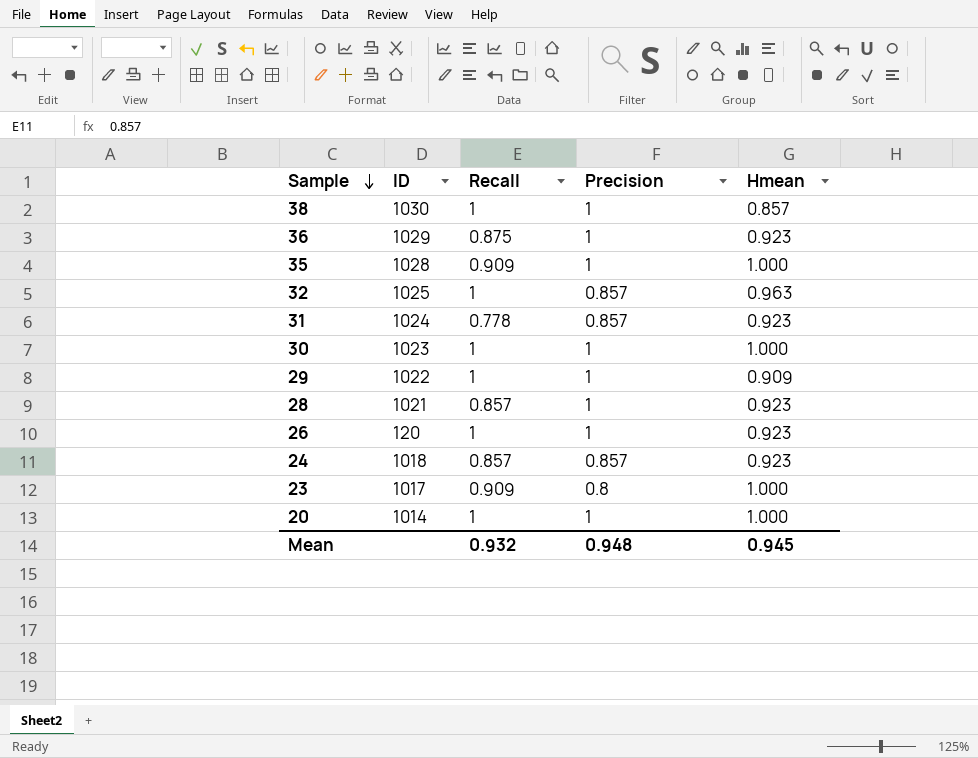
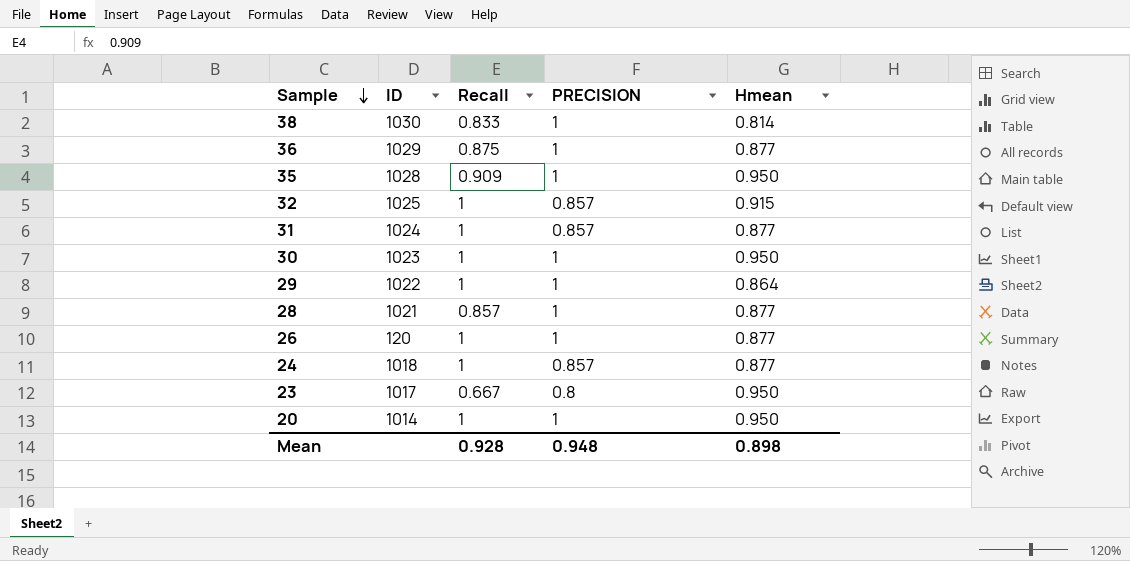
column name: Precision -> PRECISION
38 | Recall: 1 -> 0.833
38 | Hmean: 0.857 -> 0.814
36 | Hmean: 0.923 -> 0.877
35 | Hmean: 1.000 -> 0.950
32 | Hmean: 0.963 -> 0.915
31 | Recall: 0.778 -> 1
31 | Hmean: 0.923 -> 0.877
30 | Hmean: 1.000 -> 0.950
29 | Hmean: 0.909 -> 0.864
28 | Hmean: 0.923 -> 0.877
26 | Hmean: 0.923 -> 0.877
24 | Recall: 0.857 -> 1
24 | Hmean: 0.923 -> 0.877
23 | Recall: 0.909 -> 0.667
23 | Hmean: 1.000 -> 0.950
20 | Hmean: 1.000 -> 0.950
Mean | Recall: 0.932 -> 0.928
Mean | Hmean: 0.945 -> 0.898

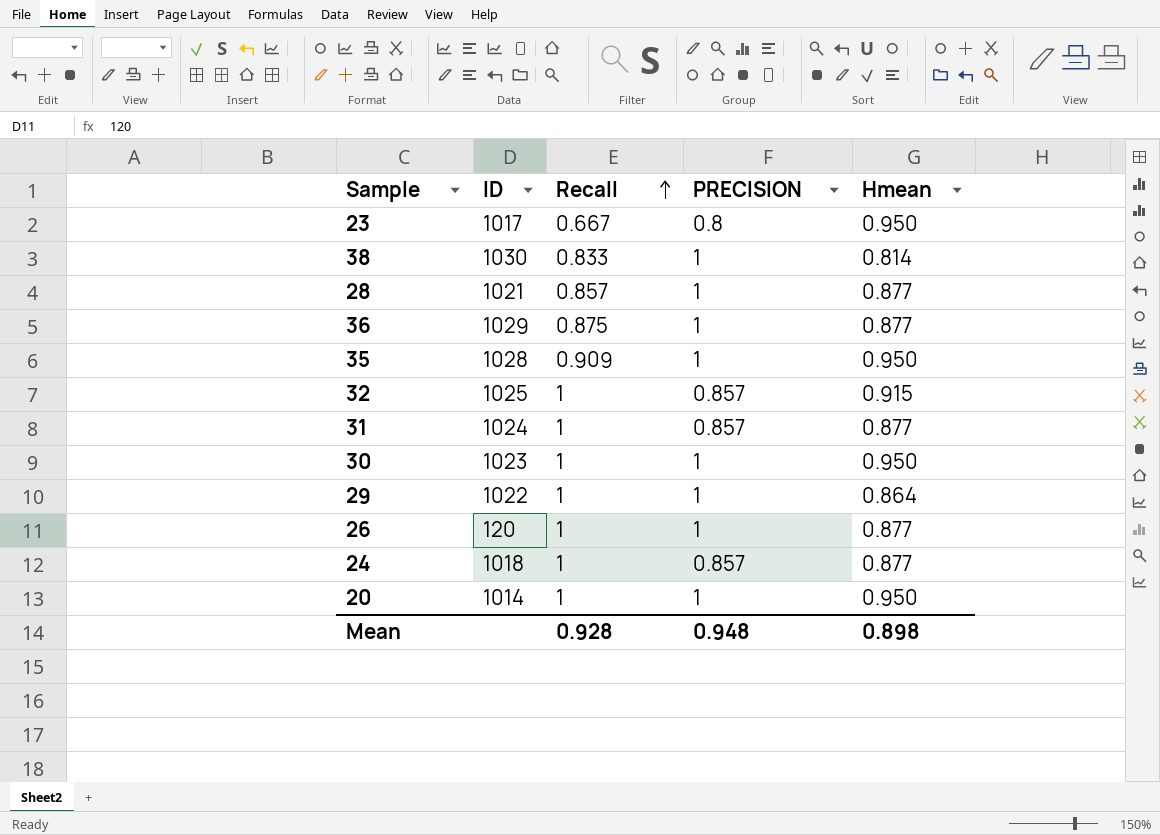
row order: Sample descending -> Recall ascending

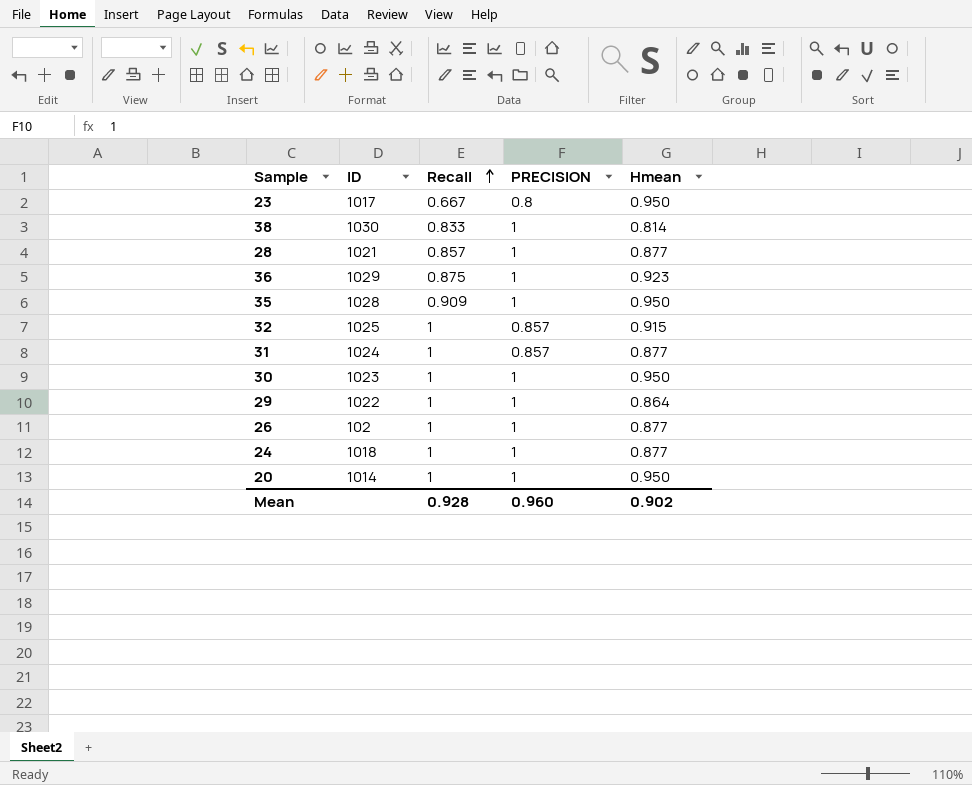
36 | Hmean: 0.877 -> 0.923
26 | ID: 120 -> 102
24 | PRECISION: 0.857 -> 1
Mean | PRECISION: 0.948 -> 0.960
Mean | Hmean: 0.898 -> 0.902

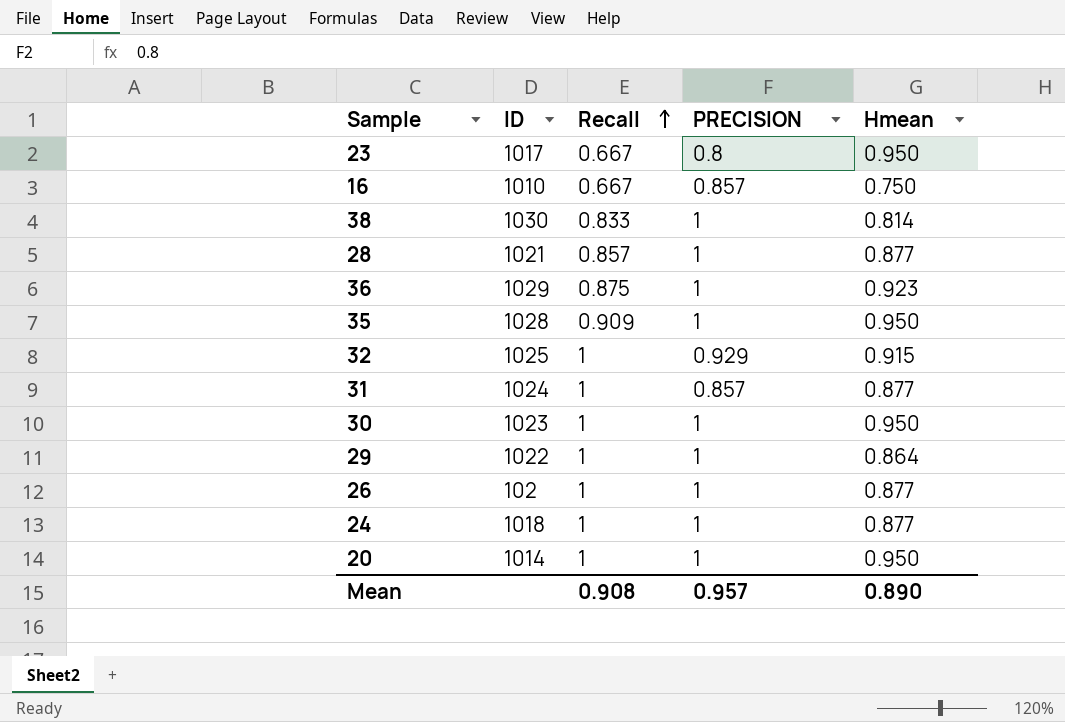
row 16: none -> 1010 | 0.667 | 0.857 | 0.750
32 | PRECISION: 0.857 -> 0.929
Mean | Recall: 0.928 -> 0.908
Mean | PRECISION: 0.960 -> 0.957
Mean | Hmean: 0.902 -> 0.890

